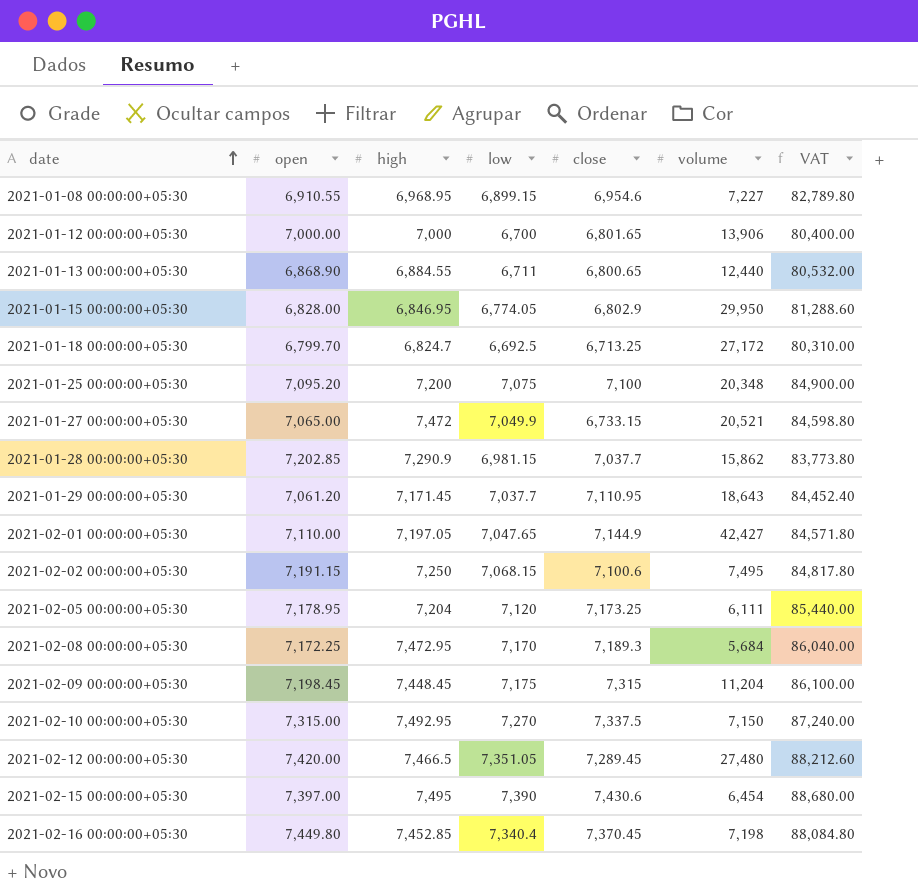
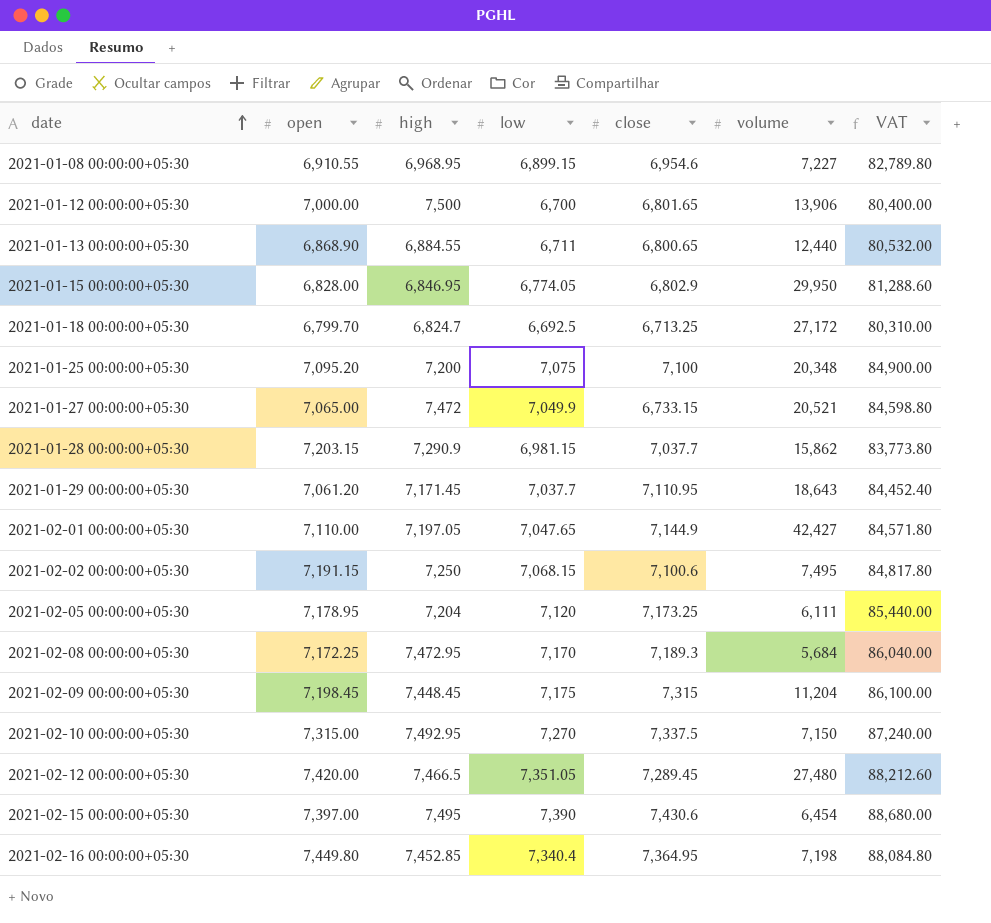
2021-01-12 00:00:00+05:30 | high: 7,000 -> 7,500
2021-01-28 00:00:00+05:30 | open: 7,202.85 -> 7,203.15
2021-02-16 00:00:00+05:30 | close: 7,370.45 -> 7,364.95

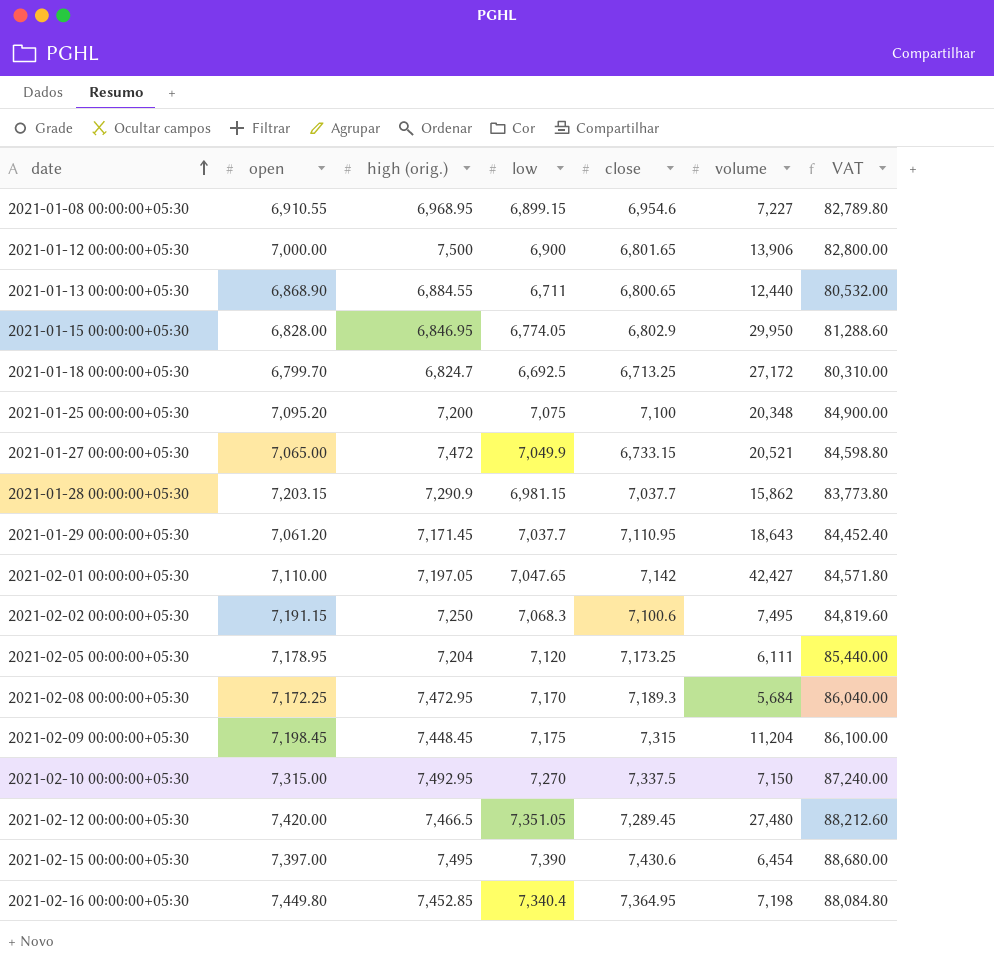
column name: high -> high (orig.)
2021-01-12 00:00:00+05:30 | low: 6,700 -> 6,900
2021-01-12 00:00:00+05:30 | VAT: 80,400.00 -> 82,800.00
2021-02-01 00:00:00+05:30 | close: 7,144.9 -> 7,142
2021-02-02 00:00:00+05:30 | low: 7,068.15 -> 7,068.3
2021-02-02 00:00:00+05:30 | VAT: 84,817.80 -> 84,819.60

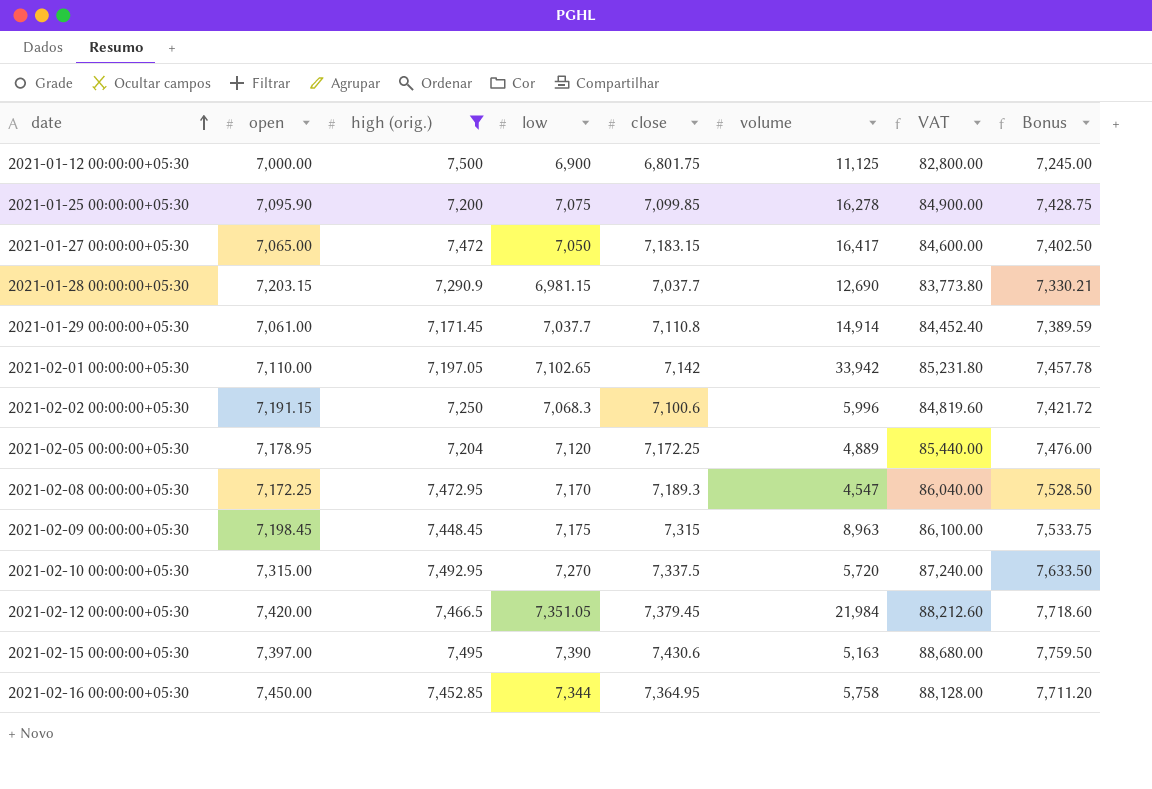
filter: none -> high (orig.) >= 7,171.45
column Bonus | formula: none -> [low] * 1.05
2021-01-12 00:00:00+05:30 | close: 6,801.65 -> 6,801.75
2021-01-12 00:00:00+05:30 | volume: 13,906 -> 11,125
2021-01-25 00:00:00+05:30 | open: 7,095.20 -> 7,095.90
2021-01-25 00:00:00+05:30 | close: 7,100 -> 7,099.85
2021-01-25 00:00:00+05:30 | volume: 20,348 -> 16,278
2021-01-27 00:00:00+05:30 | low: 7,049.9 -> 7,050
2021-01-27 00:00:00+05:30 | close: 6,733.15 -> 7,183.15
2021-01-27 00:00:00+05:30 | volume: 20,521 -> 16,417
2021-01-27 00:00:00+05:30 | VAT: 84,598.80 -> 84,600.00
2021-01-28 00:00:00+05:30 | volume: 15,862 -> 12,690
2021-01-29 00:00:00+05:30 | open: 7,061.20 -> 7,061.00
2021-01-29 00:00:00+05:30 | close: 7,110.95 -> 7,110.8
2021-01-29 00:00:00+05:30 | volume: 18,643 -> 14,914
2021-02-01 00:00:00+05:30 | low: 7,047.65 -> 7,102.65
2021-02-01 00:00:00+05:30 | volume: 42,427 -> 33,942
2021-02-01 00:00:00+05:30 | VAT: 84,571.80 -> 85,231.80
2021-02-02 00:00:00+05:30 | volume: 7,495 -> 5,996
2021-02-05 00:00:00+05:30 | close: 7,173.25 -> 7,172.25
2021-02-05 00:00:00+05:30 | volume: 6,111 -> 4,889
2021-02-08 00:00:00+05:30 | volume: 5,684 -> 4,547
2021-02-09 00:00:00+05:30 | volume: 11,204 -> 8,963
2021-02-10 00:00:00+05:30 | volume: 7,150 -> 5,720
2021-02-12 00:00:00+05:30 | close: 7,289.45 -> 7,379.45
2021-02-12 00:00:00+05:30 | volume: 27,480 -> 21,984
2021-02-15 00:00:00+05:30 | volume: 6,454 -> 5,163
2021-02-16 00:00:00+05:30 | open: 7,449.80 -> 7,450.00
2021-02-16 00:00:00+05:30 | low: 7,340.4 -> 7,344
2021-02-16 00:00:00+05:30 | volume: 7,198 -> 5,758
2021-02-16 00:00:00+05:30 | VAT: 88,084.80 -> 88,128.00

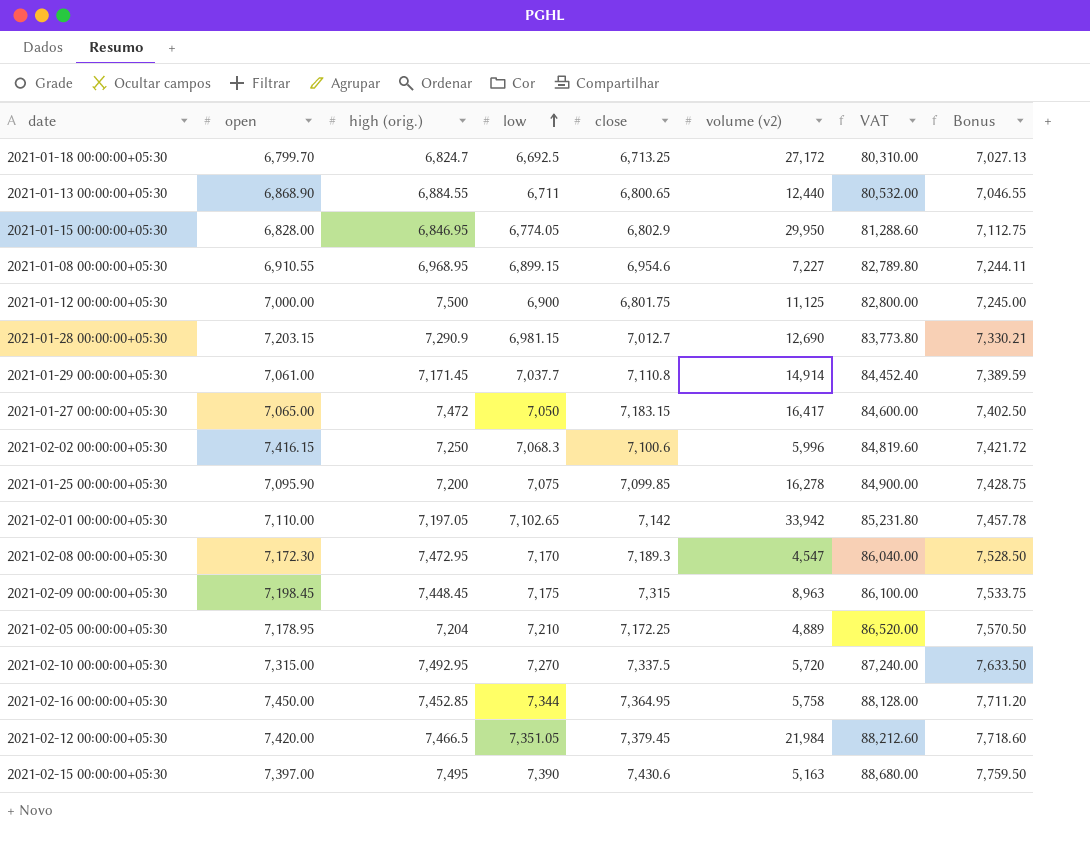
filter: high (orig.) >= 7,171.45 -> none
row order: date ascending -> low ascending
column name: volume -> volume (v2)
2021-01-28 00:00:00+05:30 | close: 7,037.7 -> 7,012.7
2021-02-02 00:00:00+05:30 | open: 7,191.15 -> 7,416.15
2021-02-08 00:00:00+05:30 | open: 7,172.25 -> 7,172.30
2021-02-05 00:00:00+05:30 | low: 7,120 -> 7,210
2021-02-05 00:00:00+05:30 | VAT: 85,440.00 -> 86,520.00
2021-02-05 00:00:00+05:30 | Bonus: 7,476.00 -> 7,570.50

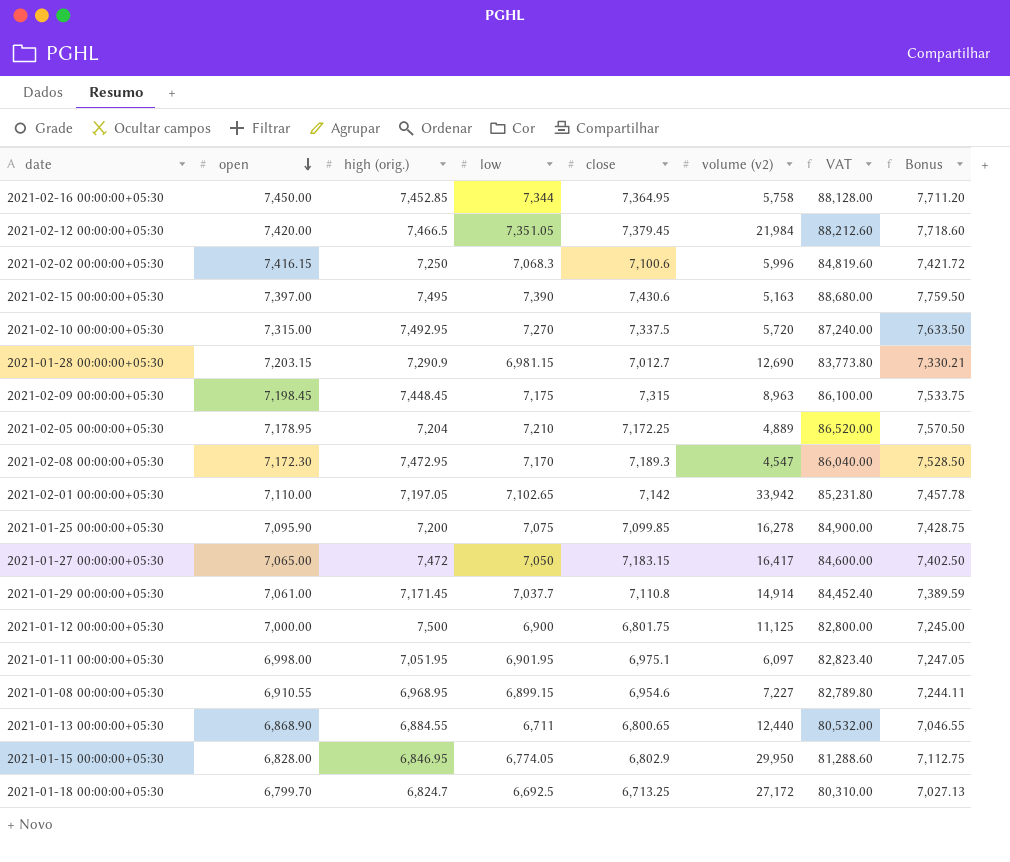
row order: low ascending -> open descending
row 2021-01-11 00:00:00+05:30: none -> 6,998.00 | 7,051.95 | 6,901.95 | 6,975.1 | 6,097 | 82,823.40 | 7,247.05

